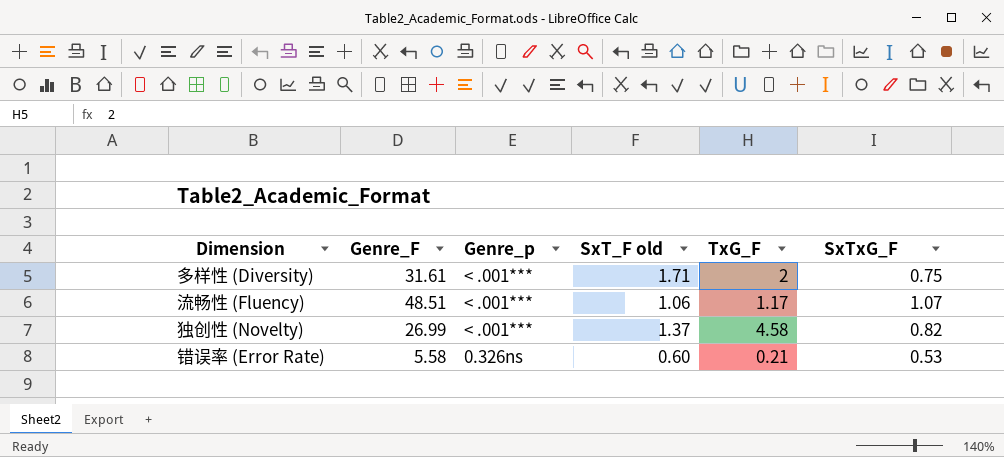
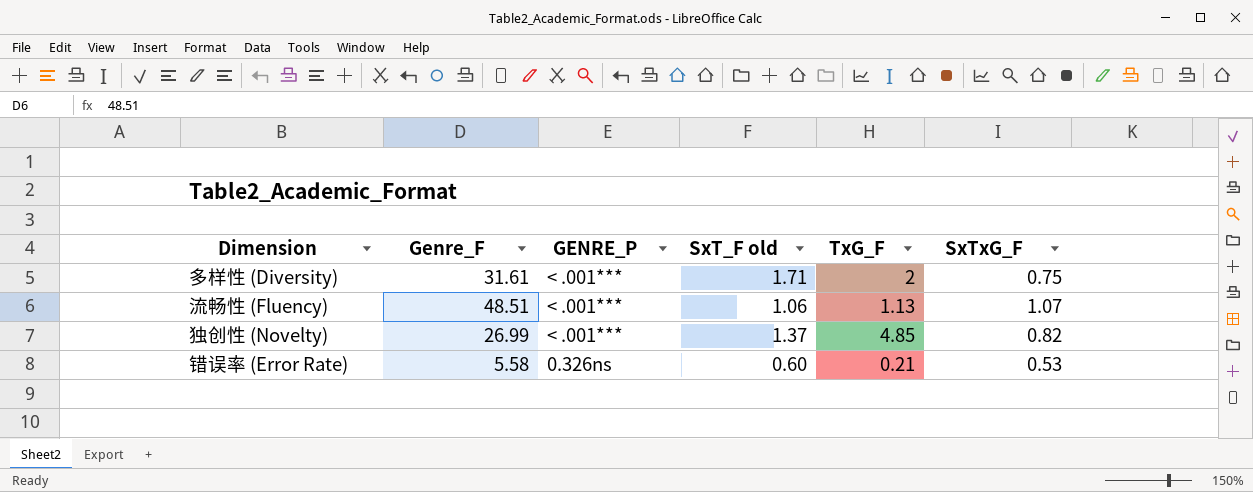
column name: Genre_p -> GENRE_P
流畅性 (Fluency) | TxG_F: 1.17 -> 1.13
独创性 (Novelty) | TxG_F: 4.58 -> 4.85

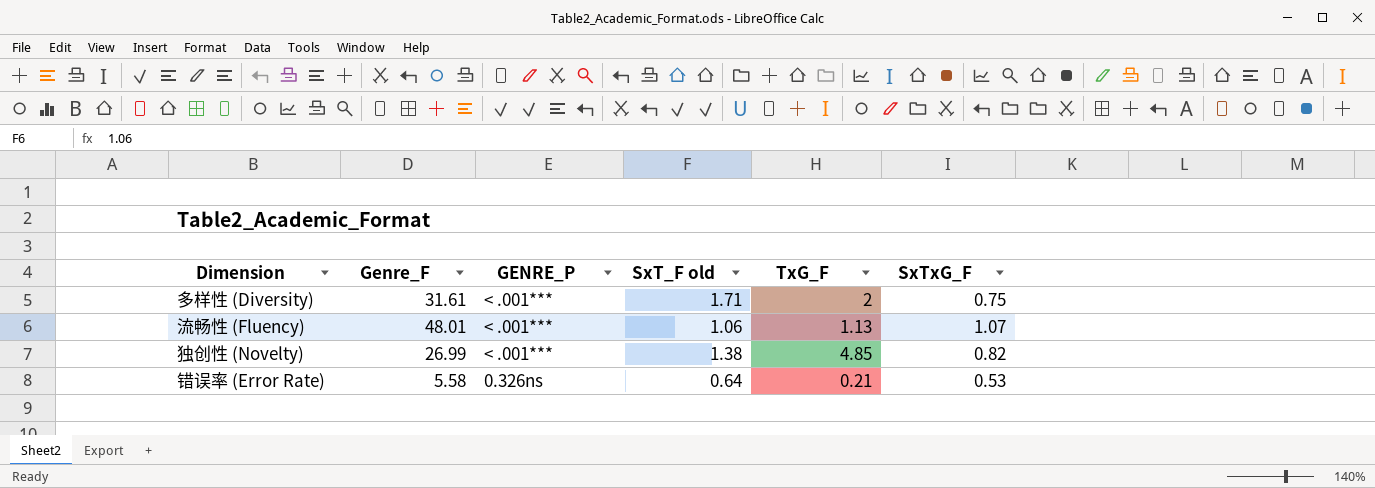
流畅性 (Fluency) | Genre_F: 48.51 -> 48.01
独创性 (Novelty) | SxT_F old: 1.37 -> 1.38
错误率 (Error Rate) | SxT_F old: 0.60 -> 0.64

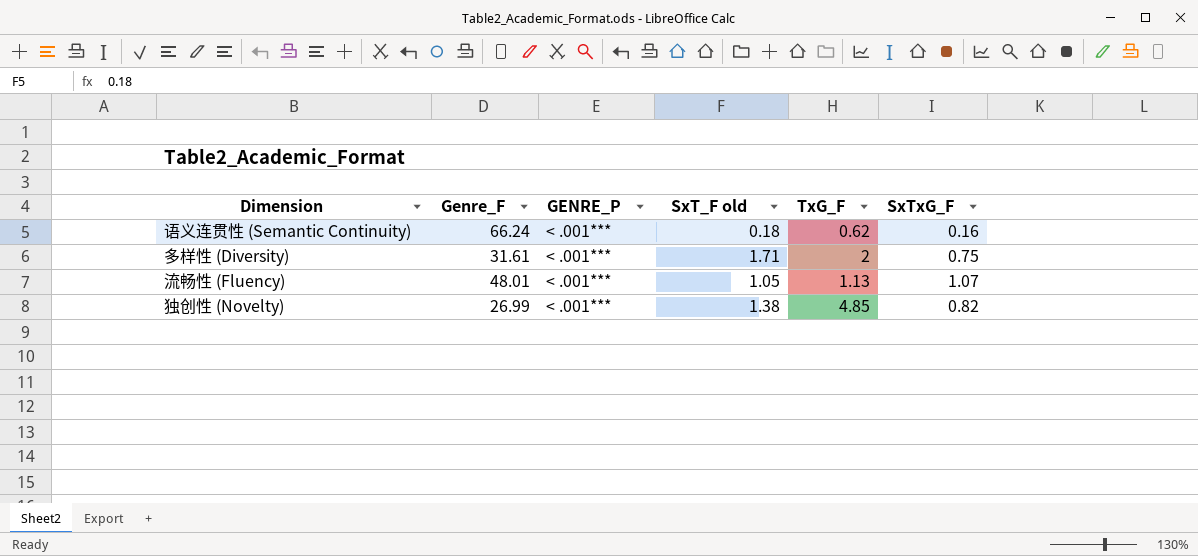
row 错误率 (Error Rate): 5.58 | 0.326ns | 0.64 | 0.21 | 0.53 -> none
row 语义连贯性 (Semantic Continuity): none -> 66.24 | < .001*** | 0.18 | 0.62 | 0.16
流畅性 (Fluency) | SxT_F old: 1.06 -> 1.05

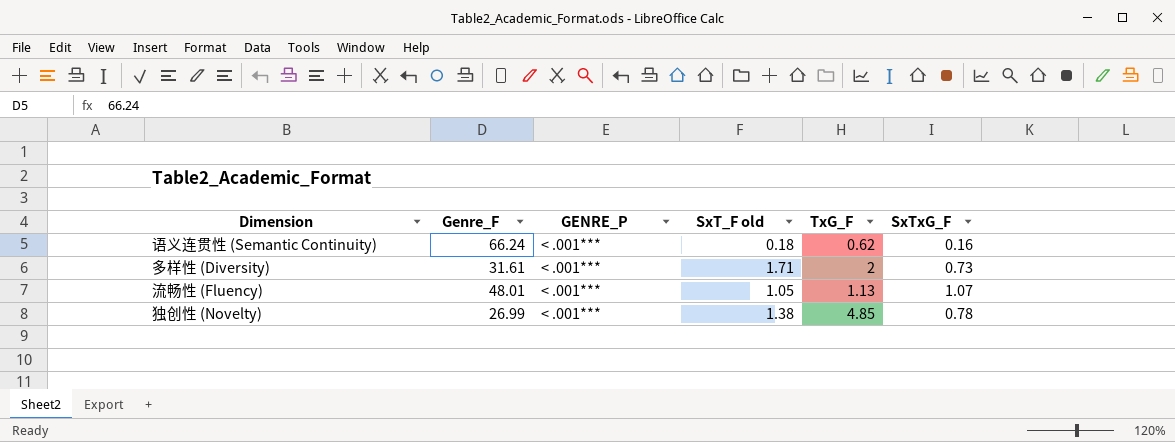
多样性 (Diversity) | SxTxG_F: 0.75 -> 0.73
独创性 (Novelty) | SxTxG_F: 0.82 -> 0.78

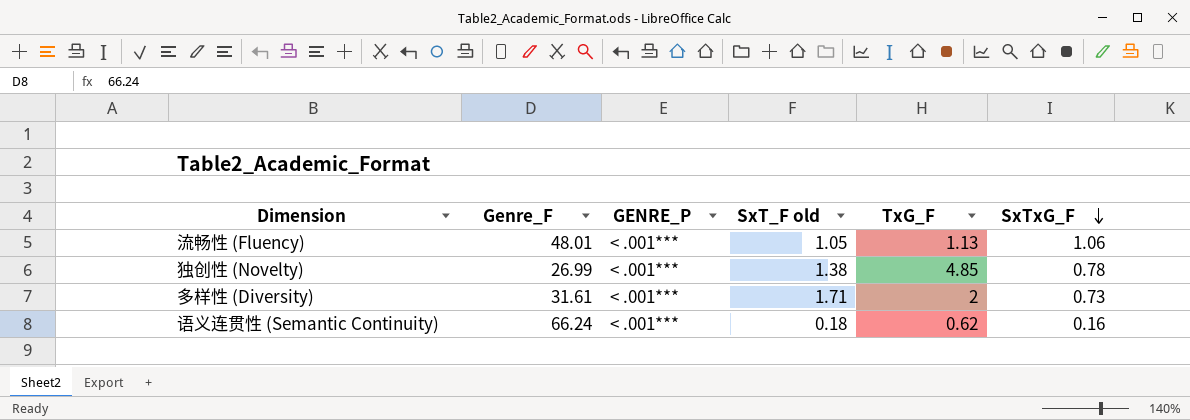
row order: none -> SxTxG_F descending
流畅性 (Fluency) | SxTxG_F: 1.07 -> 1.06

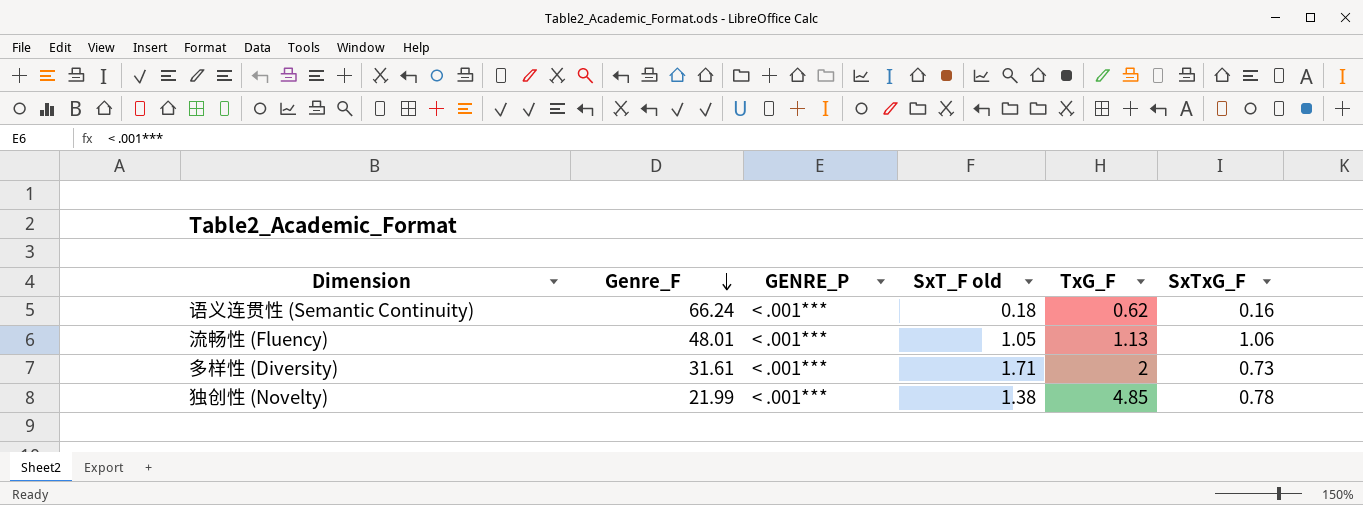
row order: SxTxG_F descending -> Genre_F descending
独创性 (Novelty) | Genre_F: 26.99 -> 21.99

